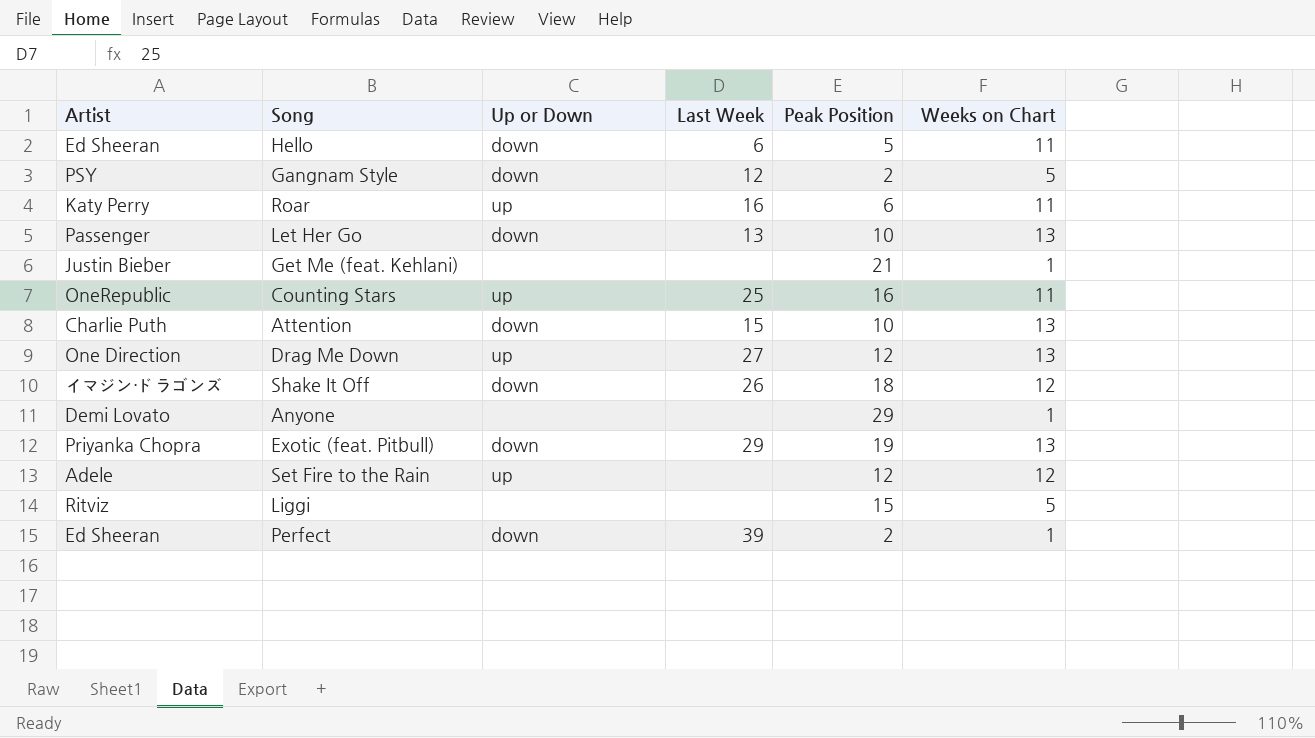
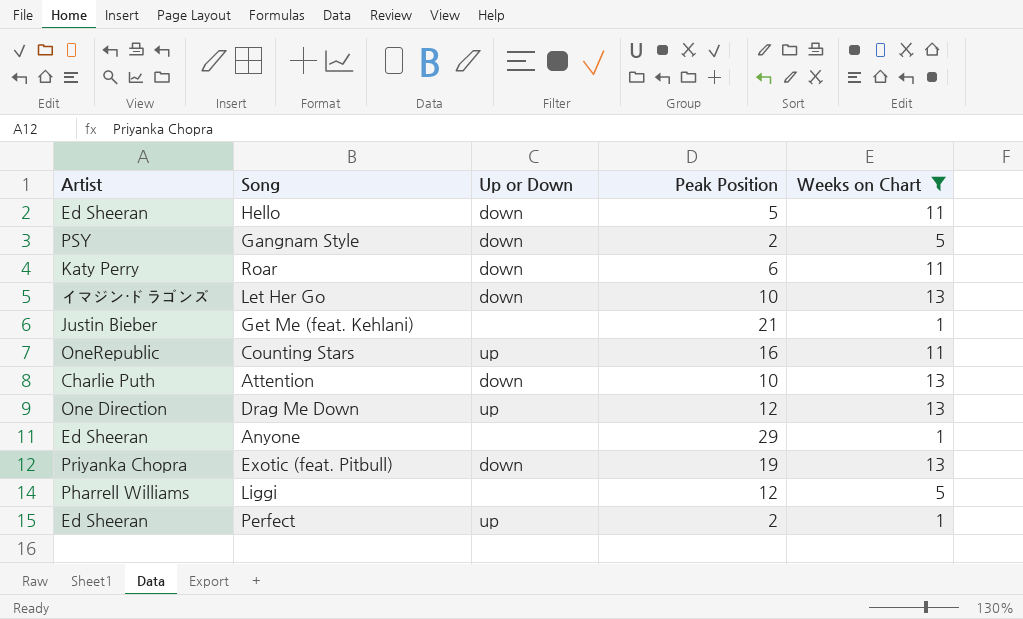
filter: none -> Weeks on Chart != 12
column Last Week | position: 4 -> none
Roar | Up or Down: up -> down
Let Her Go | Artist: Passenger -> イマジン・ドラゴンズ
Anyone | Artist: Demi Lovato -> Ed Sheeran
Liggi | Artist: Ritviz -> Pharrell Williams
Liggi | Peak Position: 15 -> 12
Perfect | Up or Down: down -> up

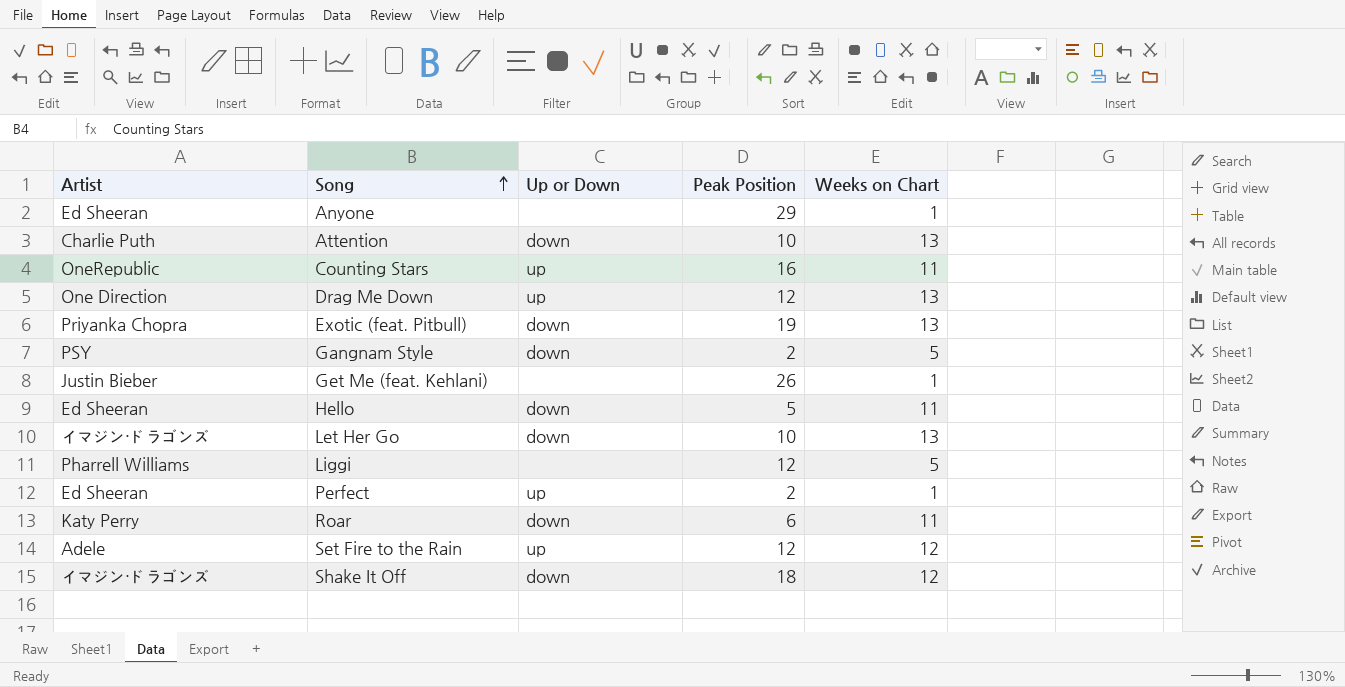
filter: Weeks on Chart != 12 -> none
row order: none -> Song ascending
Get Me (feat. Kehlani) | Peak Position: 21 -> 26

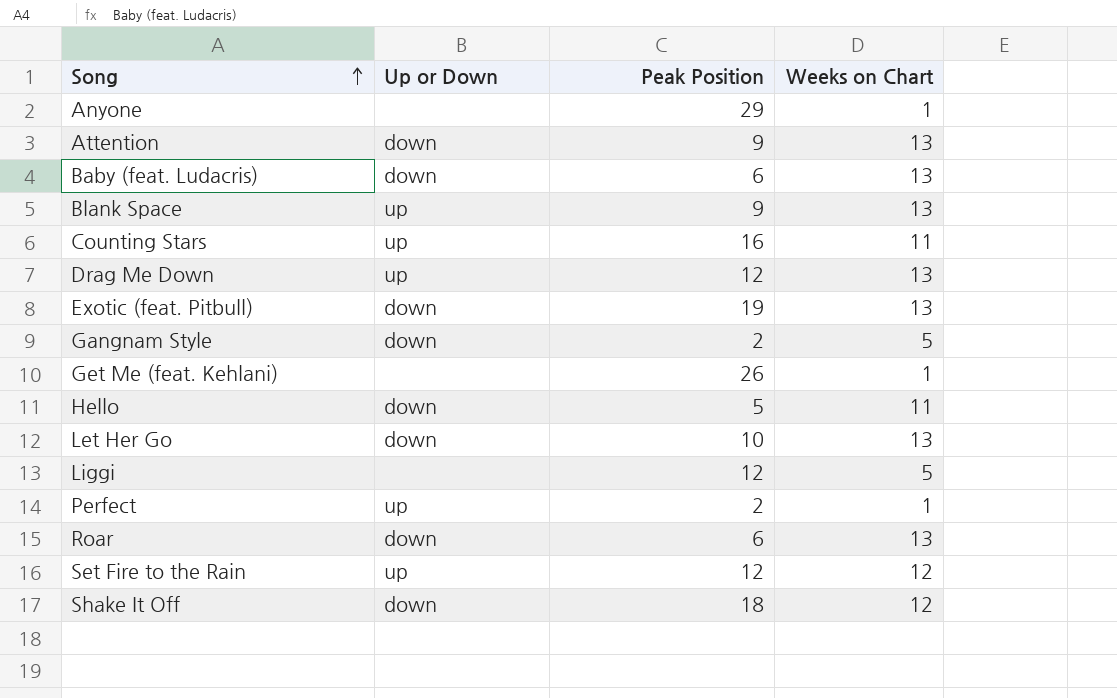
column Artist | position: 1 -> none
Attention | Peak Position: 10 -> 9
row Baby (feat. Ludacris): none -> down | 6 | 13
row Blank Space: none -> up | 9 | 13
Roar | Weeks on Chart: 11 -> 13

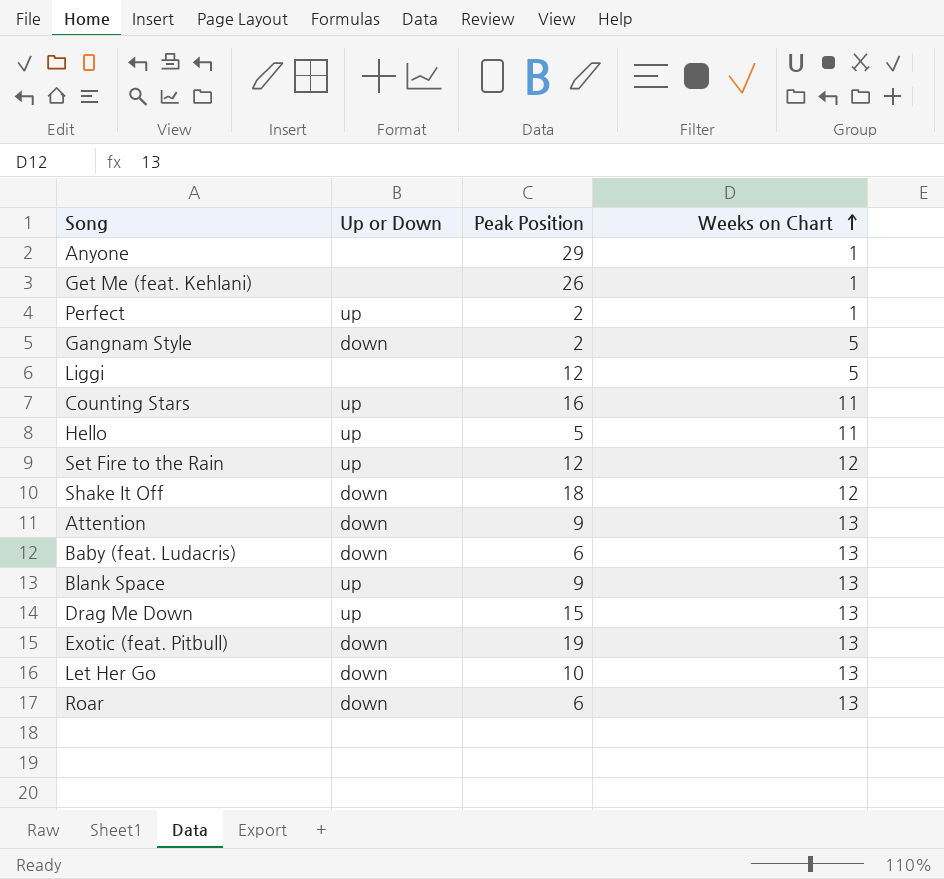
row order: Song ascending -> Weeks on Chart ascending
Hello | Up or Down: down -> up
Drag Me Down | Peak Position: 12 -> 15

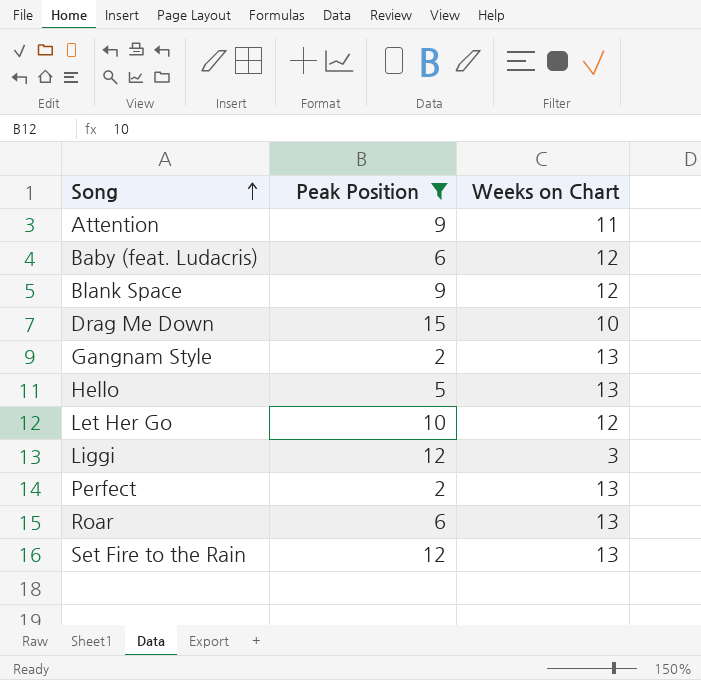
filter: none -> Peak Position <= 15
row order: Weeks on Chart ascending -> Song ascending
column Up or Down | position: 2 -> none
Attention | Weeks on Chart: 13 -> 11
Baby (feat. Ludacris) | Weeks on Chart: 13 -> 12
Blank Space | Weeks on Chart: 13 -> 12
Drag Me Down | Weeks on Chart: 13 -> 10
Gangnam Style | Weeks on Chart: 5 -> 13
Hello | Weeks on Chart: 11 -> 13
Let Her Go | Weeks on Chart: 13 -> 12
Liggi | Weeks on Chart: 5 -> 3
Perfect | Weeks on Chart: 1 -> 13
Set Fire to the Rain | Weeks on Chart: 12 -> 13

